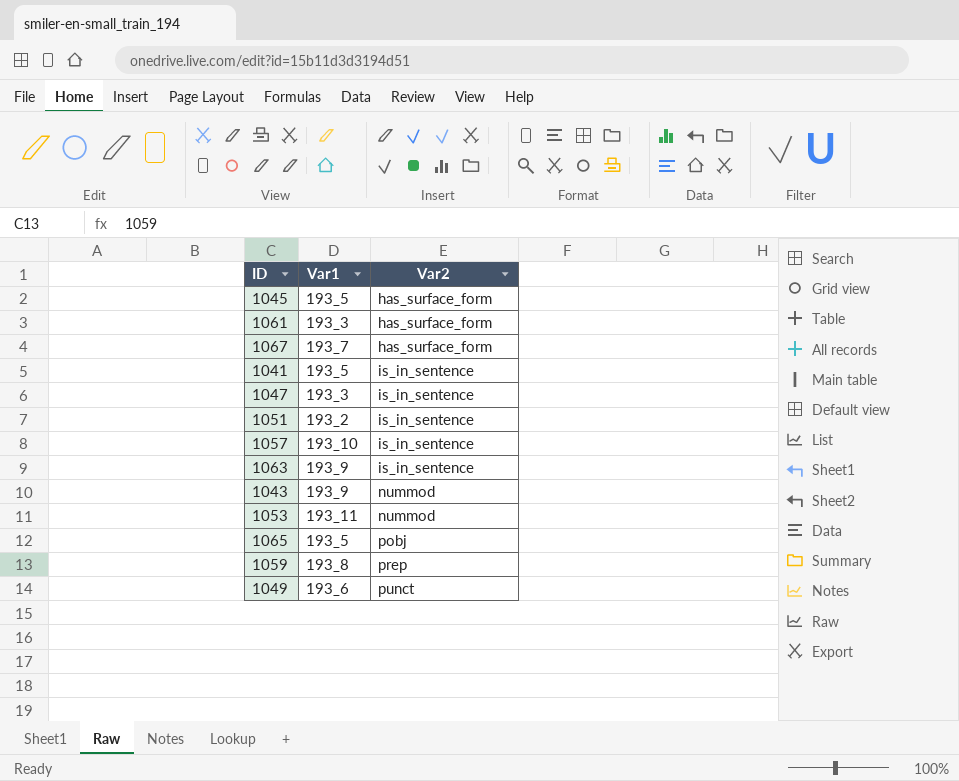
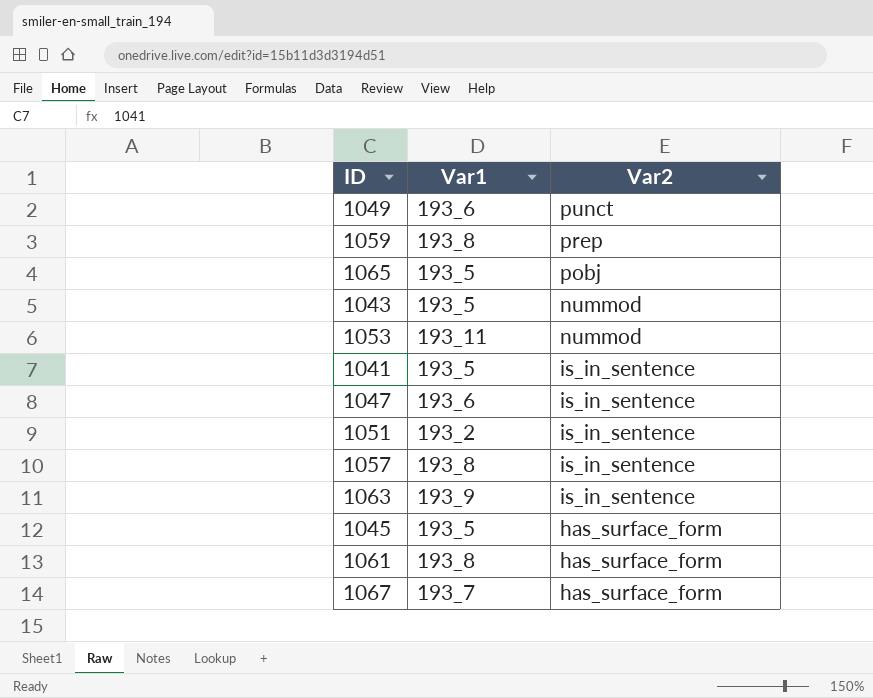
row order: Var2 ascending -> Var2 descending
1043 | Var1: 193_9 -> 193_5
1047 | Var1: 193_3 -> 193_6
1057 | Var1: 193_10 -> 193_8
1061 | Var1: 193_3 -> 193_8

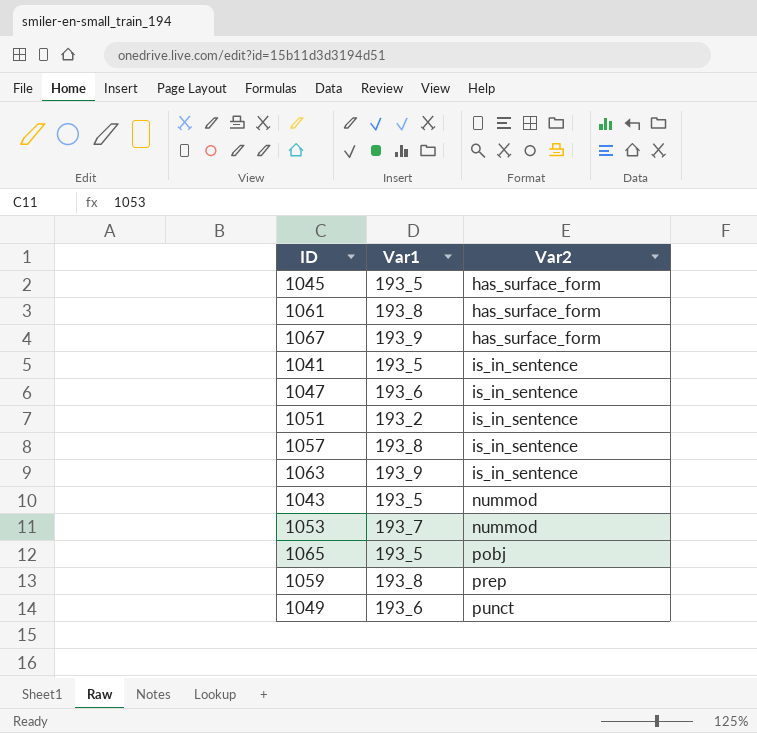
row order: Var2 descending -> Var2 ascending
1067 | Var1: 193_7 -> 193_9
1053 | Var1: 193_11 -> 193_7

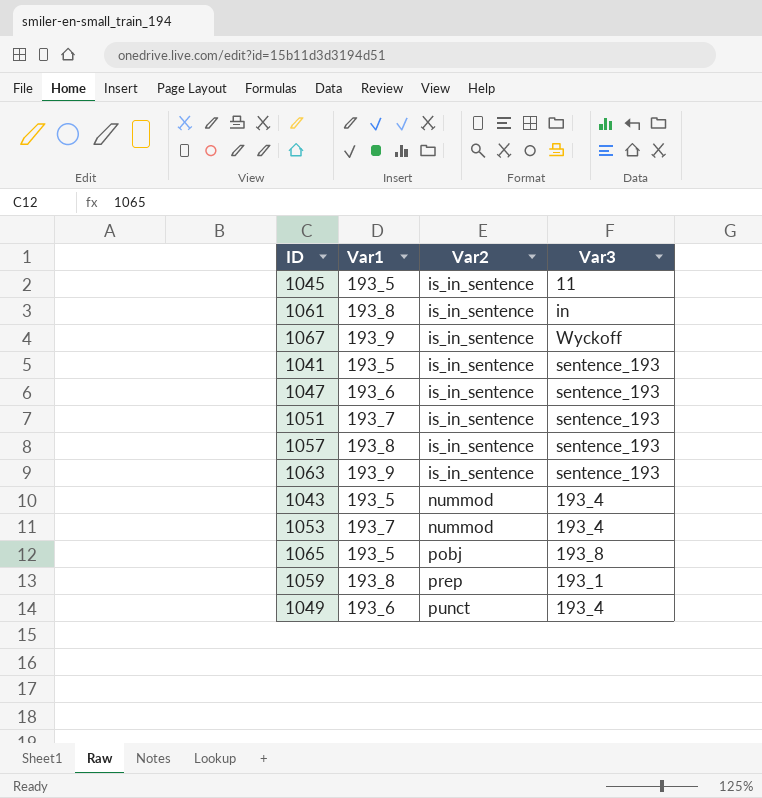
column Var3 | position: none -> 4
1045 | Var2: has_surface_form -> is_in_sentence
1061 | Var2: has_surface_form -> is_in_sentence
1067 | Var2: has_surface_form -> is_in_sentence
1051 | Var1: 193_2 -> 193_7

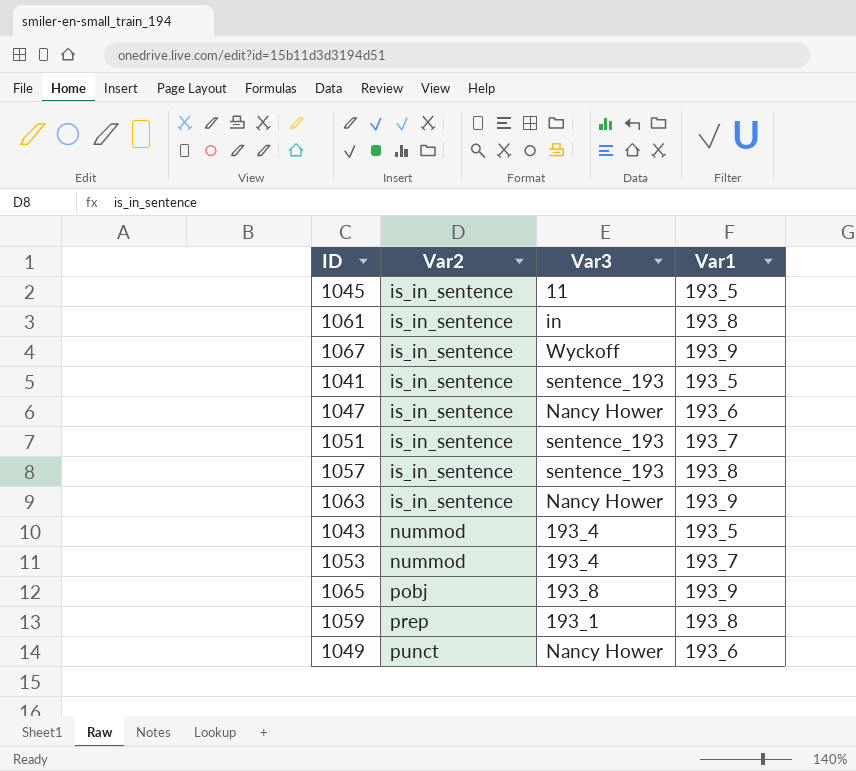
column Var1 | position: 2 -> 4
1047 | Var3: sentence_193 -> Nancy Hower
1063 | Var3: sentence_193 -> Nancy Hower
1065 | Var1: 193_5 -> 193_9
1049 | Var3: 193_4 -> Nancy Hower

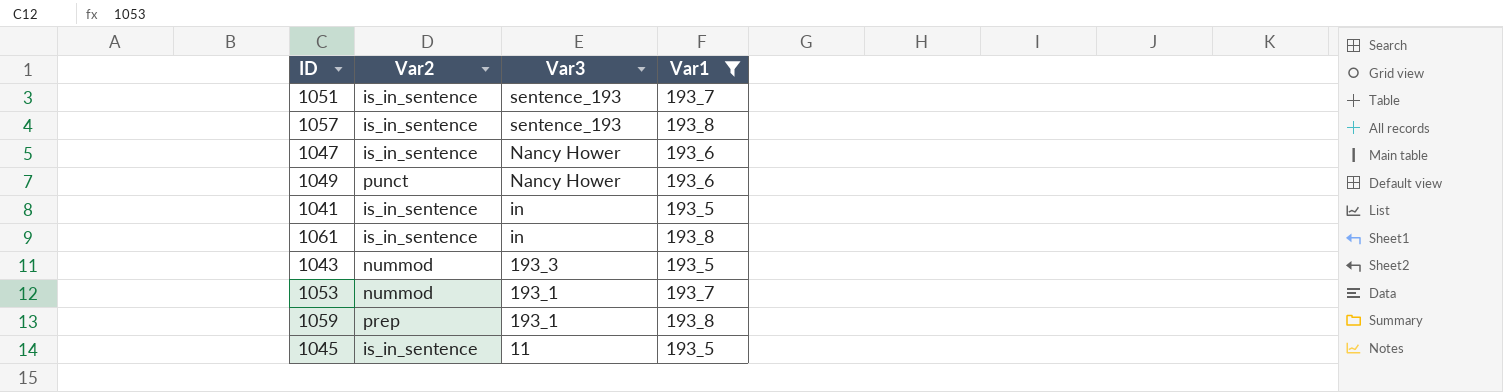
filter: none -> Var1 != 193_9
row order: Var2 ascending -> Var3 descending
1041 | Var3: sentence_193 -> in
1043 | Var3: 193_4 -> 193_3
1053 | Var3: 193_4 -> 193_1

